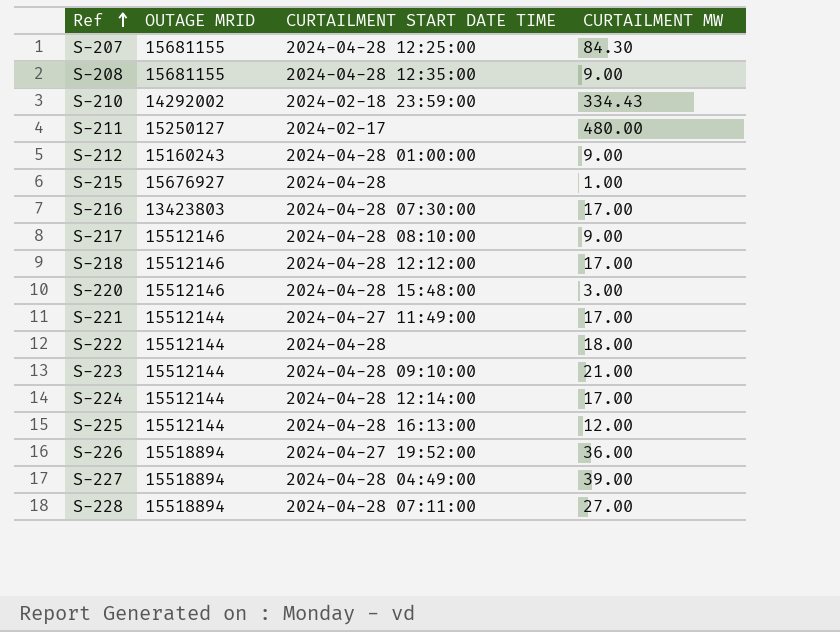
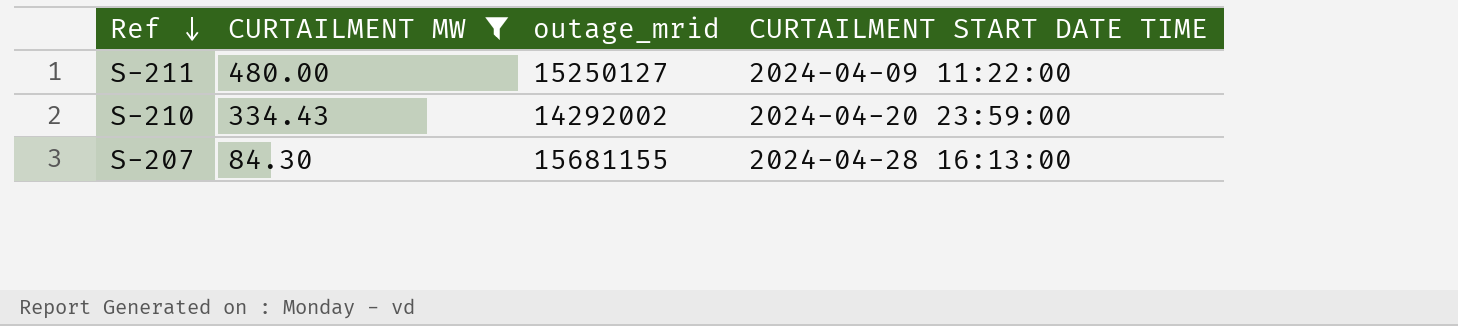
filter: none -> CURTAILMENT MW >= 84.30
row order: Ref ascending -> Ref descending
column CURTAILMENT MW | position: 4 -> 2
column name: OUTAGE MRID -> outage_mrid
S-211 | CURTAILMENT START DATE TIME: 2024-02-17 -> 2024-04-09 11:22:00
S-210 | CURTAILMENT START DATE TIME: 2024-02-18 23:59:00 -> 2024-04-20 23:59:00
S-207 | CURTAILMENT START DATE TIME: 2024-04-28 12:25:00 -> 2024-04-28 16:13:00

